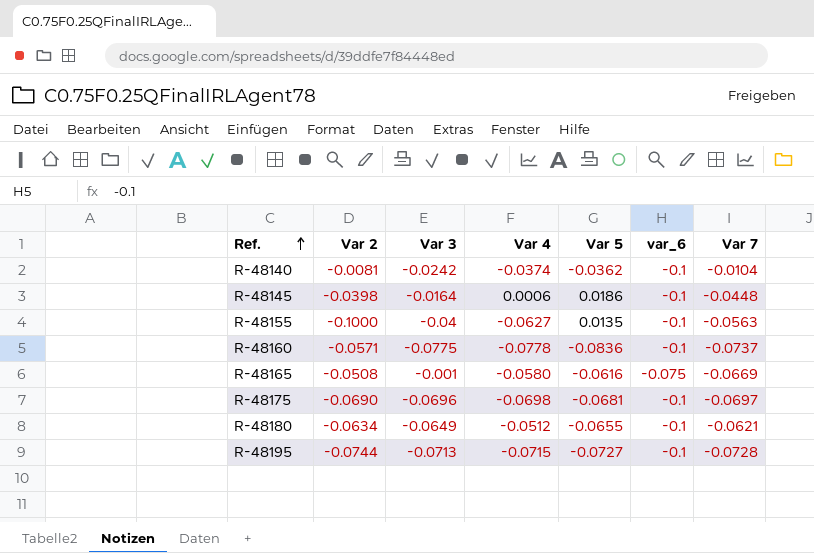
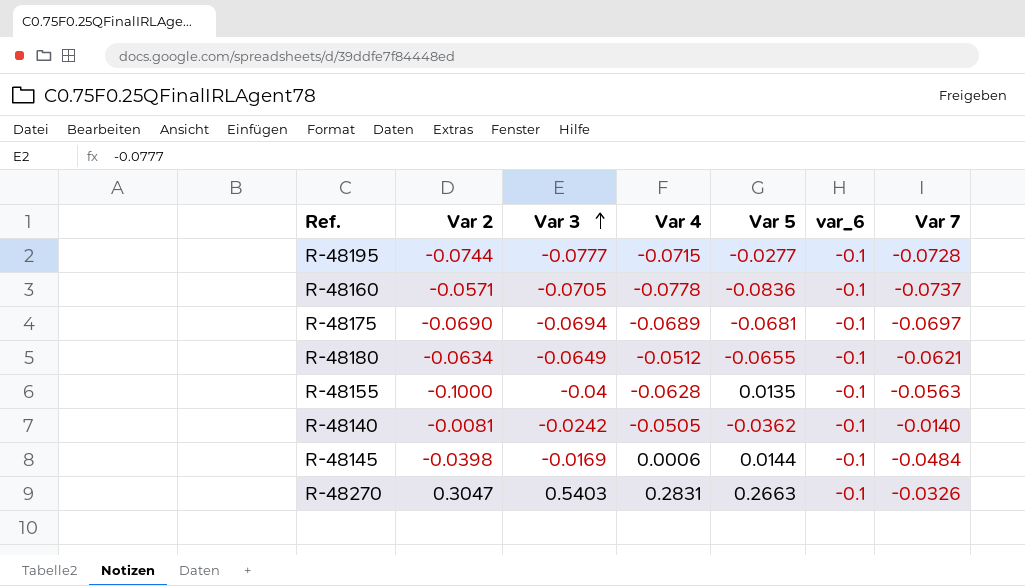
row order: Ref. ascending -> Var 3 ascending
row R-48165: -0.0508 | -0.001 | -0.0580 | -0.0616 | -0.075 | -0.0669 -> none
R-48195 | Var 3: -0.0713 -> -0.0777
R-48195 | Var 5: -0.0727 -> -0.0277
R-48160 | Var 3: -0.0775 -> -0.0705
R-48175 | Var 3: -0.0696 -> -0.0694
R-48175 | Var 4: -0.0698 -> -0.0689
R-48155 | Var 4: -0.0627 -> -0.0628
R-48140 | Var 4: -0.0374 -> -0.0505
R-48140 | Var 7: -0.0104 -> -0.0140
R-48145 | Var 3: -0.0164 -> -0.0169
R-48145 | Var 5: 0.0186 -> 0.0144
R-48145 | Var 7: -0.0448 -> -0.0484
row R-48270: none -> 0.3047 | 0.5403 | 0.2831 | 0.2663 | -0.1 | -0.0326

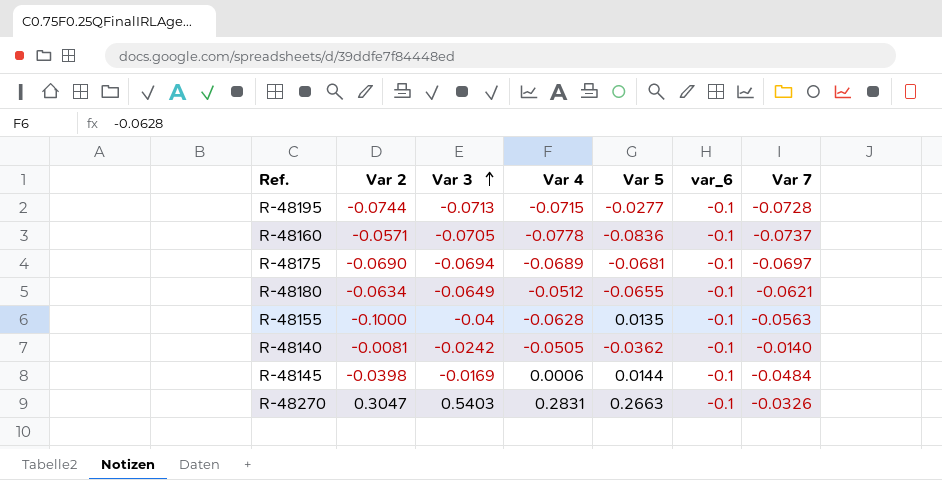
R-48195 | Var 3: -0.0777 -> -0.0713

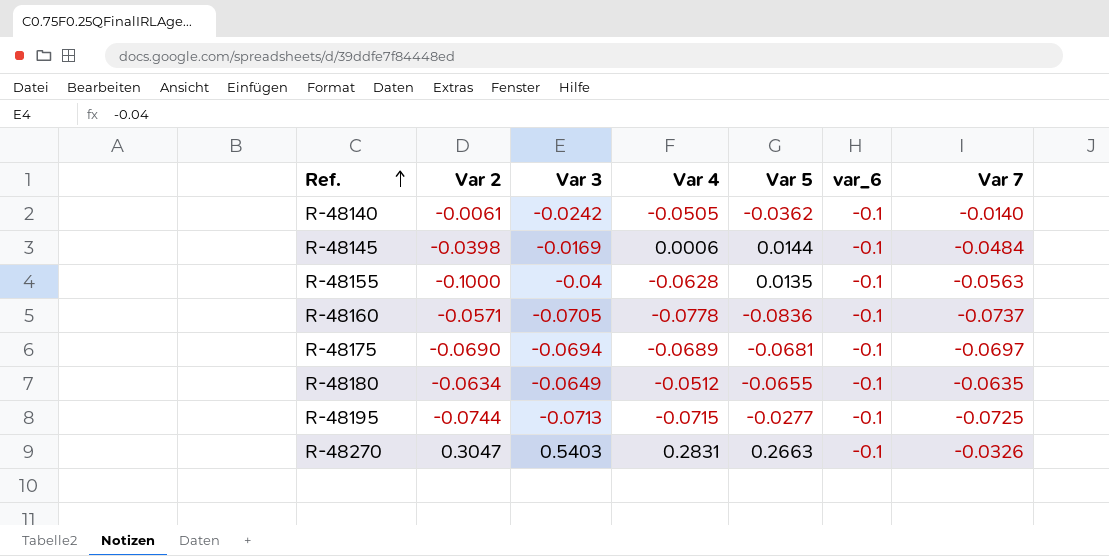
row order: Var 3 ascending -> Ref. ascending
R-48140 | Var 2: -0.0081 -> -0.0061
R-48180 | Var 7: -0.0621 -> -0.0635
R-48195 | Var 7: -0.0728 -> -0.0725

